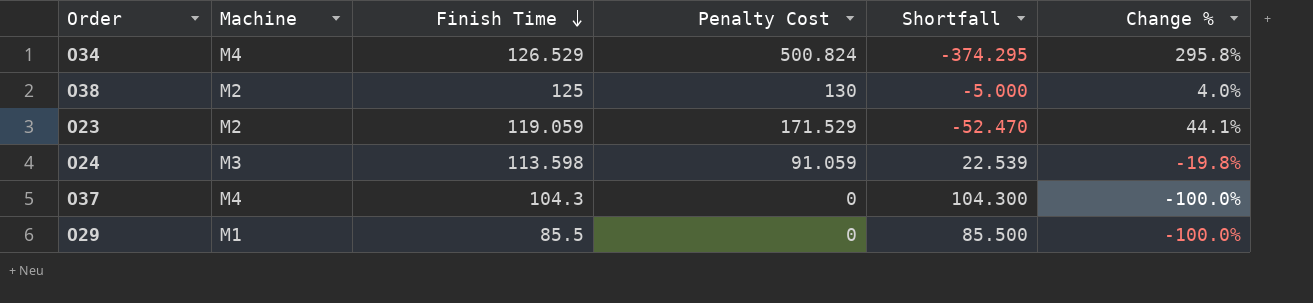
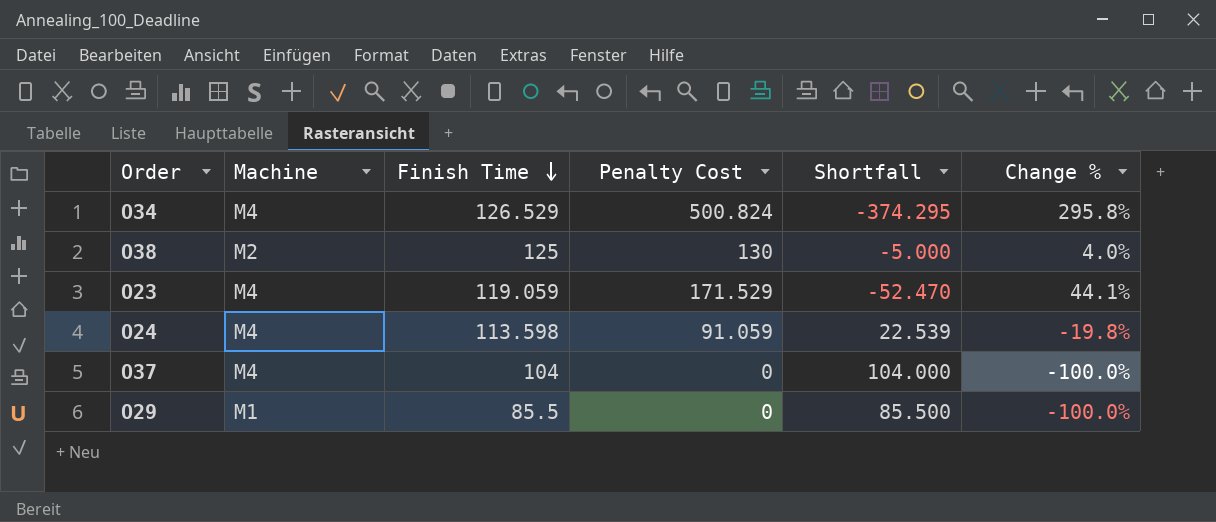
O23 | Machine: M2 -> M4
O24 | Machine: M3 -> M4
O37 | Finish Time: 104.3 -> 104
O37 | Shortfall: 104.300 -> 104.000

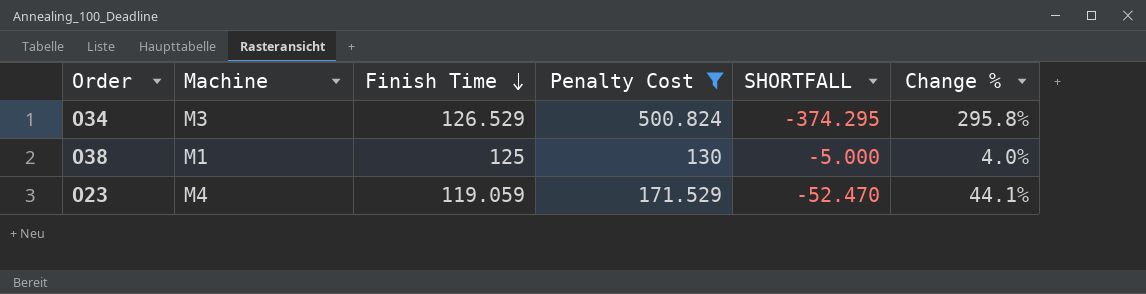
filter: none -> Penalty Cost >= 130
column name: Shortfall -> SHORTFALL
O34 | Machine: M4 -> M3
O38 | Machine: M2 -> M1

